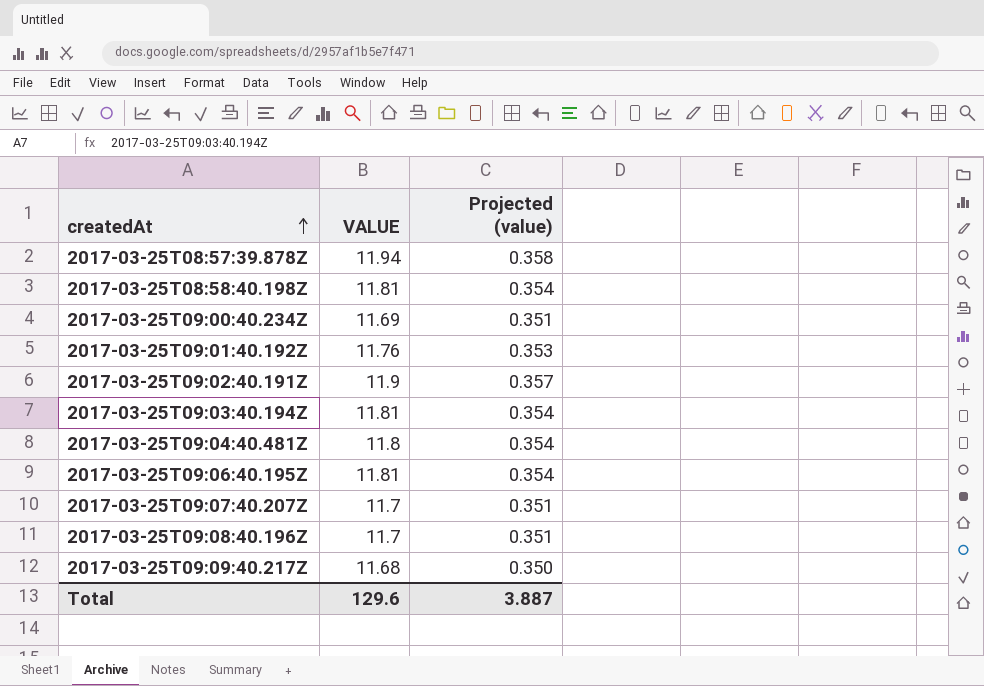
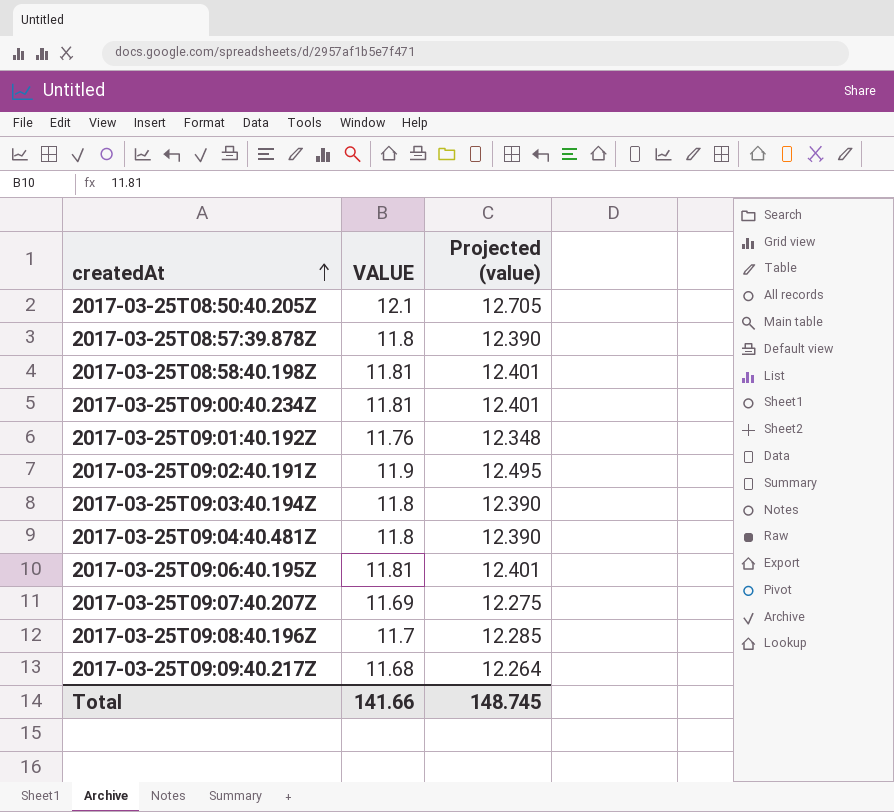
column Projected (value) | formula: [VALUE] * 0.03 -> [VALUE] * 1.05
row 2017-03-25T08:50:40.205Z: none -> 12.1 | 12.705
2017-03-25T08:57:39.878Z | VALUE: 11.94 -> 11.8
2017-03-25T09:00:40.234Z | VALUE: 11.69 -> 11.81
2017-03-25T09:03:40.194Z | VALUE: 11.81 -> 11.8
2017-03-25T09:07:40.207Z | VALUE: 11.7 -> 11.69
Total | VALUE: 129.6 -> 141.66
Total | Projected (value): 3.887 -> 148.745

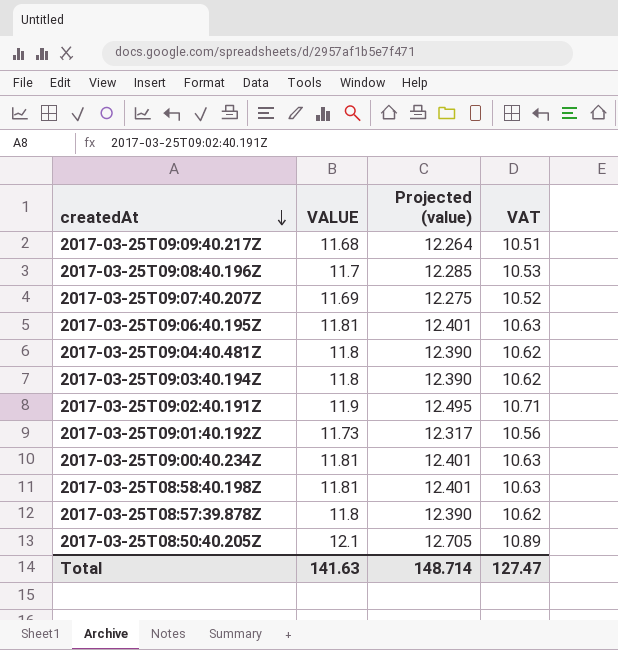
row order: createdAt ascending -> createdAt descending
column VAT | formula: none -> [VALUE] * 0.9
2017-03-25T09:01:40.192Z | VALUE: 11.76 -> 11.73
2017-03-25T09:01:40.192Z | Projected (value): 12.348 -> 12.317
Total | VALUE: 141.66 -> 141.63
Total | Projected (value): 148.745 -> 148.714

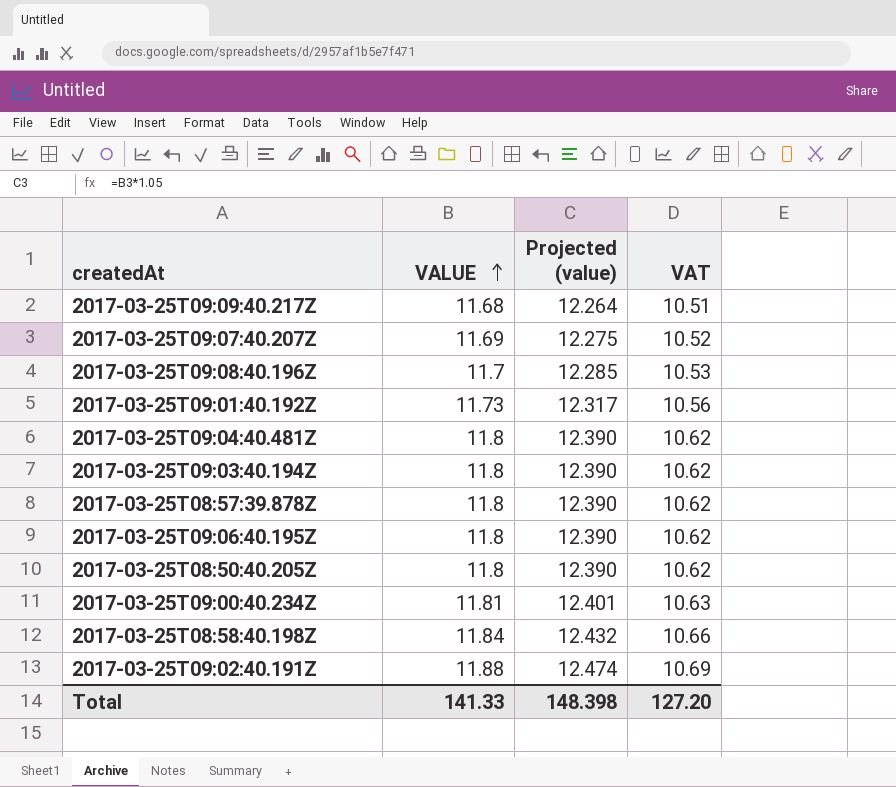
row order: createdAt descending -> VALUE ascending
2017-03-25T09:06:40.195Z | VALUE: 11.81 -> 11.8
2017-03-25T09:06:40.195Z | Projected (value): 12.401 -> 12.390
2017-03-25T09:06:40.195Z | VAT: 10.63 -> 10.62
2017-03-25T08:50:40.205Z | VALUE: 12.1 -> 11.8
2017-03-25T08:50:40.205Z | Projected (value): 12.705 -> 12.390
2017-03-25T08:50:40.205Z | VAT: 10.89 -> 10.62
2017-03-25T08:58:40.198Z | VALUE: 11.81 -> 11.84
2017-03-25T08:58:40.198Z | Projected (value): 12.401 -> 12.432
2017-03-25T08:58:40.198Z | VAT: 10.63 -> 10.66
2017-03-25T09:02:40.191Z | VALUE: 11.9 -> 11.88
2017-03-25T09:02:40.191Z | Projected (value): 12.495 -> 12.474
2017-03-25T09:02:40.191Z | VAT: 10.71 -> 10.69
Total | VALUE: 141.63 -> 141.33
Total | Projected (value): 148.714 -> 148.398
Total | VAT: 127.47 -> 127.20

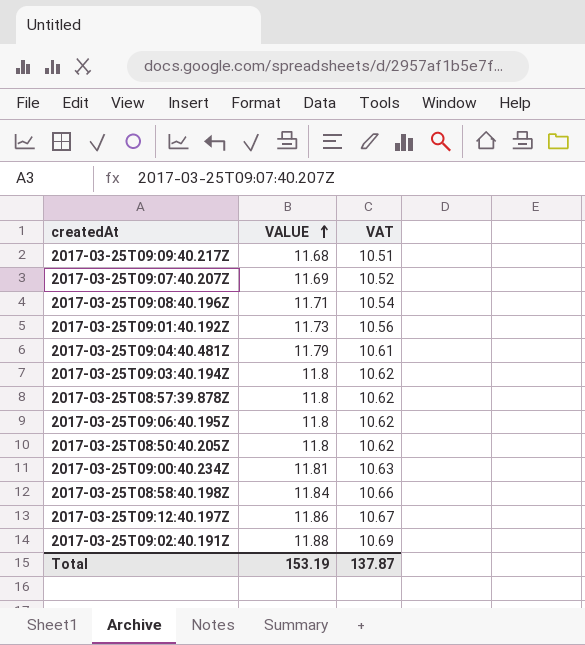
column Projected (value) | formula: [VALUE] * 1.05 -> none
2017-03-25T09:08:40.196Z | VALUE: 11.7 -> 11.71
2017-03-25T09:08:40.196Z | VAT: 10.53 -> 10.54
2017-03-25T09:04:40.481Z | VALUE: 11.8 -> 11.79
2017-03-25T09:04:40.481Z | VAT: 10.62 -> 10.61
row 2017-03-25T09:12:40.197Z: none -> 11.86 | 10.67
Total | VALUE: 141.33 -> 153.19
Total | VAT: 127.20 -> 137.87

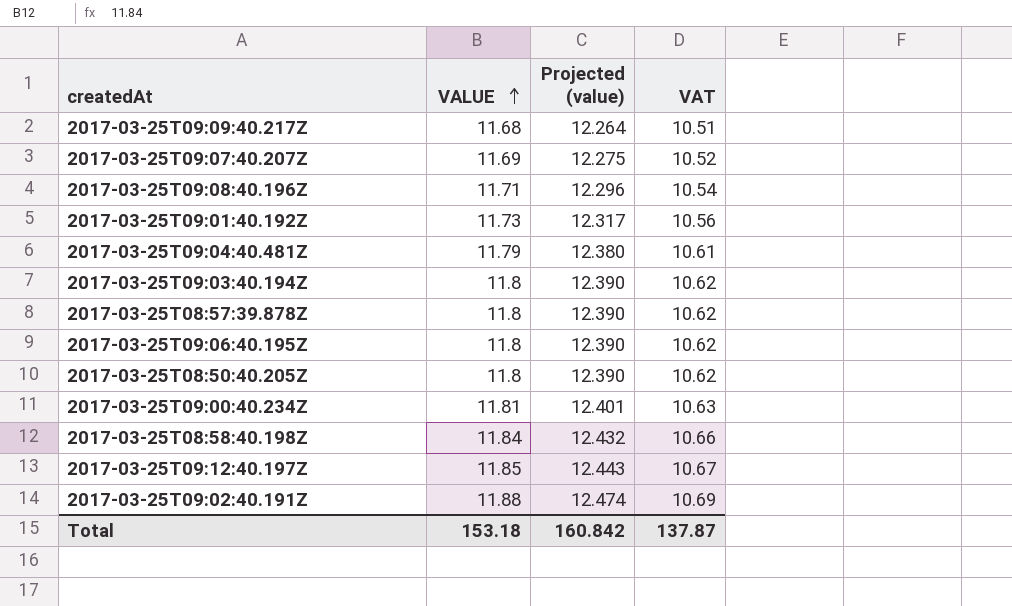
column Projected (value) | formula: none -> [VALUE] * 1.05
2017-03-25T09:12:40.197Z | VALUE: 11.86 -> 11.85
Total | VALUE: 153.19 -> 153.18

